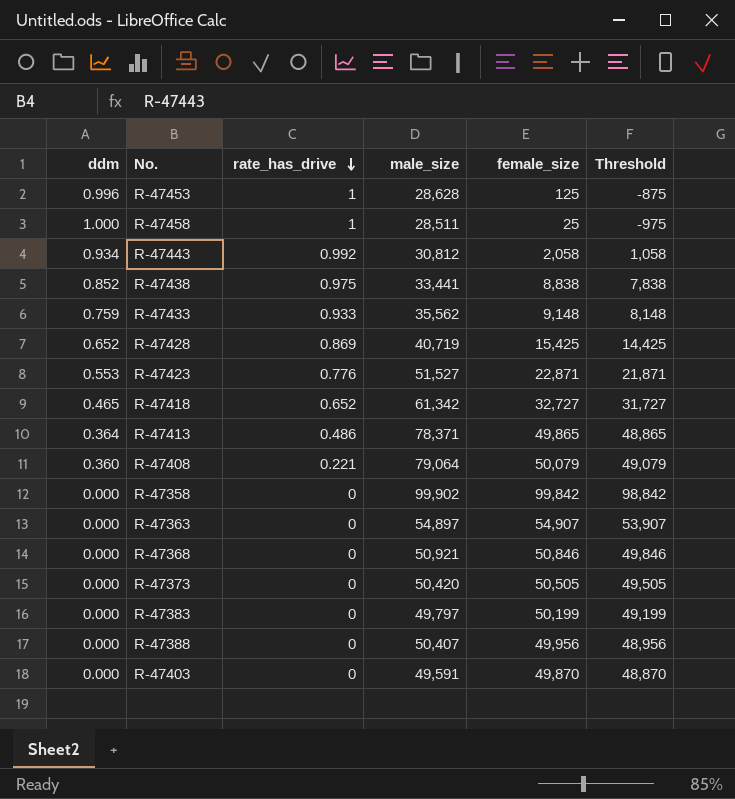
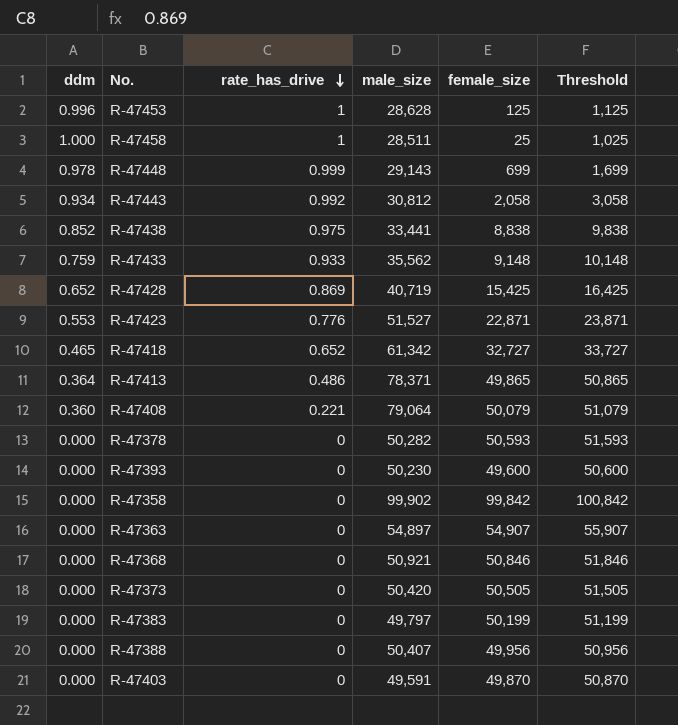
column Threshold | formula: [female_size] - 1000 -> [female_size] + 1000
row R-47448: none -> 0.978 | 0.999 | 29,143 | 699 | 1,699
row R-47378: none -> 0.000 | 0 | 50,282 | 50,593 | 51,593
row R-47393: none -> 0.000 | 0 | 50,230 | 49,600 | 50,600

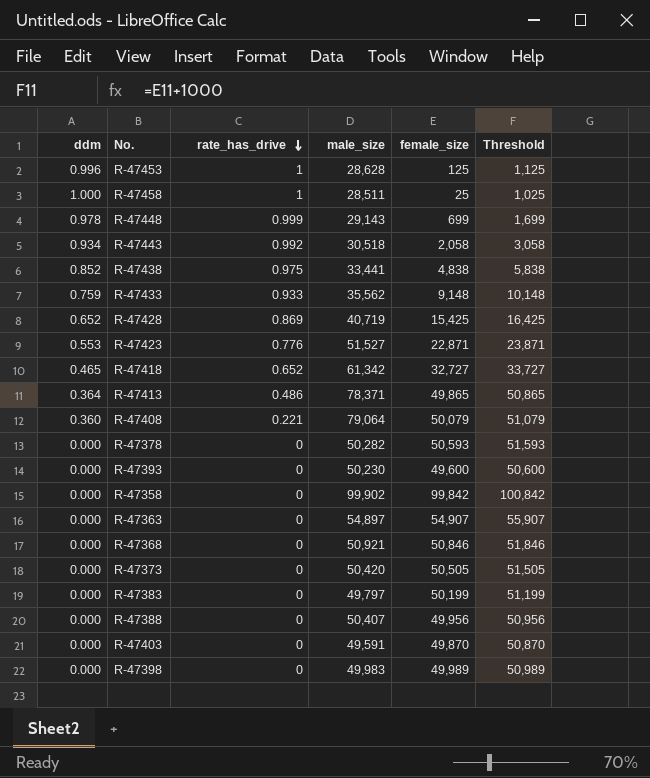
R-47443 | male_size: 30,812 -> 30,518
R-47438 | female_size: 8,838 -> 4,838
R-47438 | Threshold: 9,838 -> 5,838
row R-47398: none -> 0.000 | 0 | 49,983 | 49,989 | 50,989

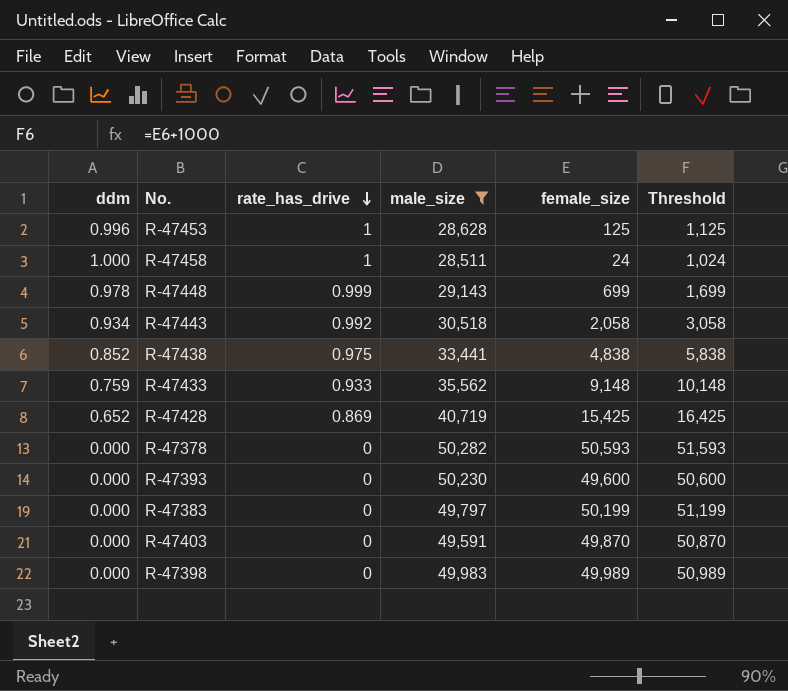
filter: none -> male_size <= 50,282
R-47458 | female_size: 25 -> 24
R-47458 | Threshold: 1,025 -> 1,024

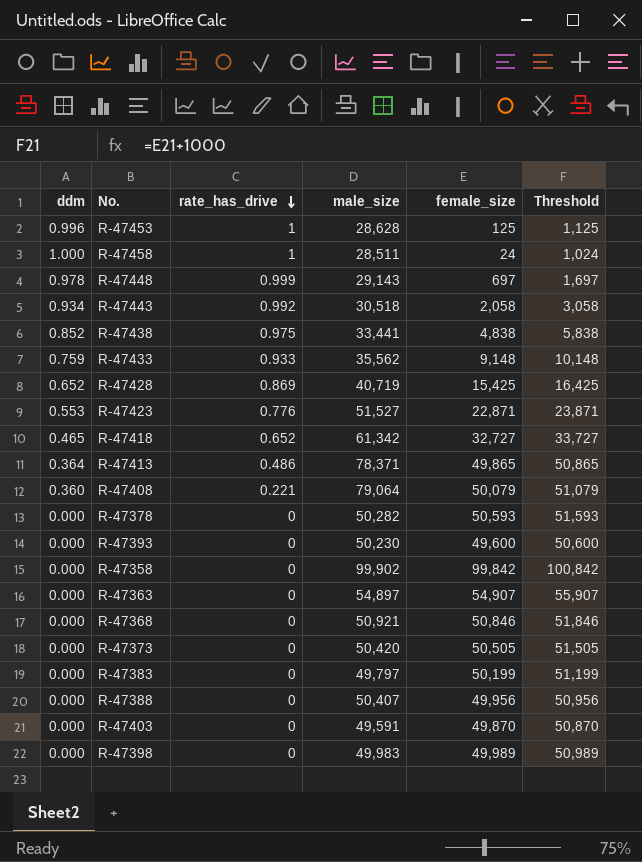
filter: male_size <= 50,282 -> none
R-47448 | female_size: 699 -> 697
R-47448 | Threshold: 1,699 -> 1,697

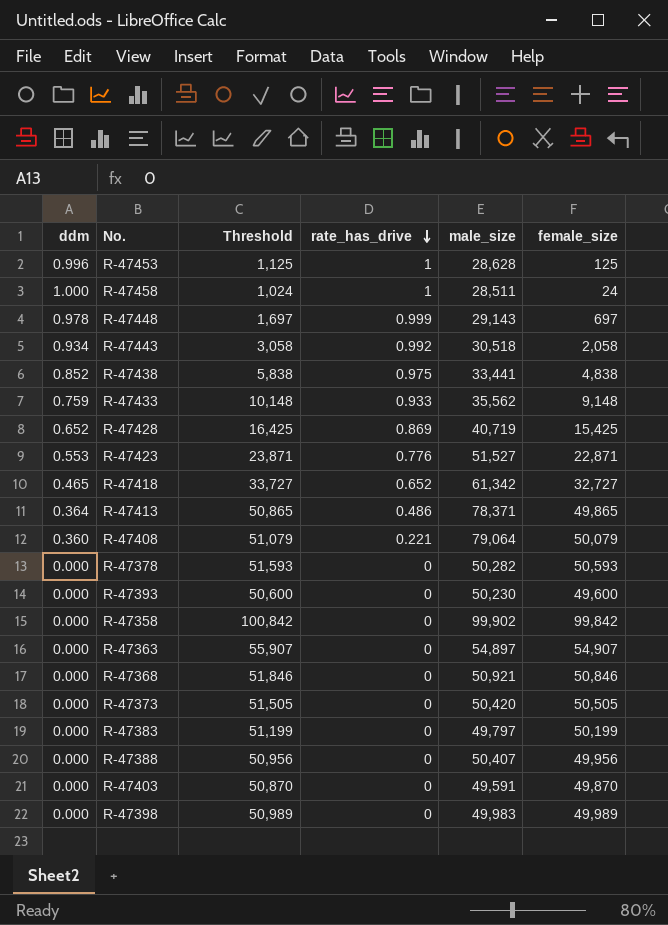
column Threshold | position: 6 -> 3

